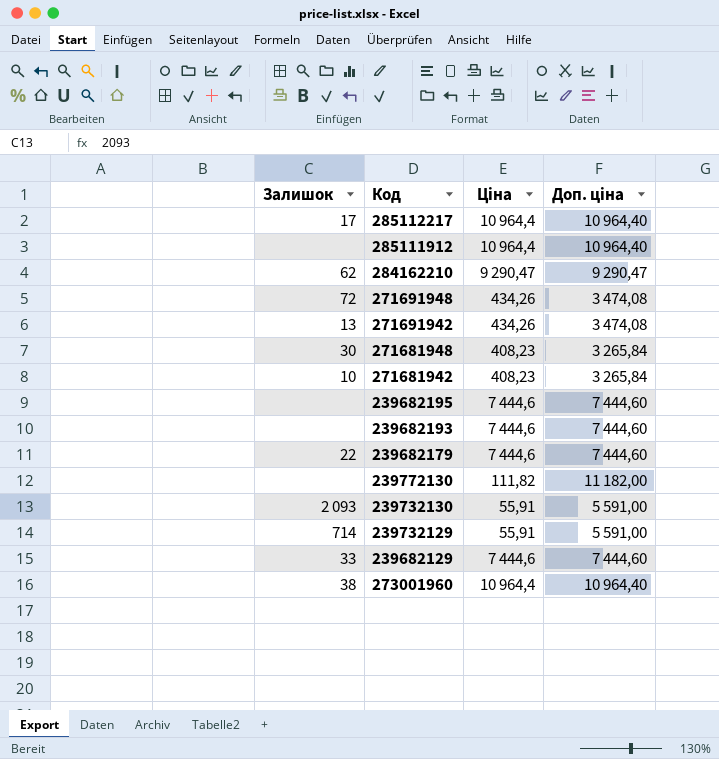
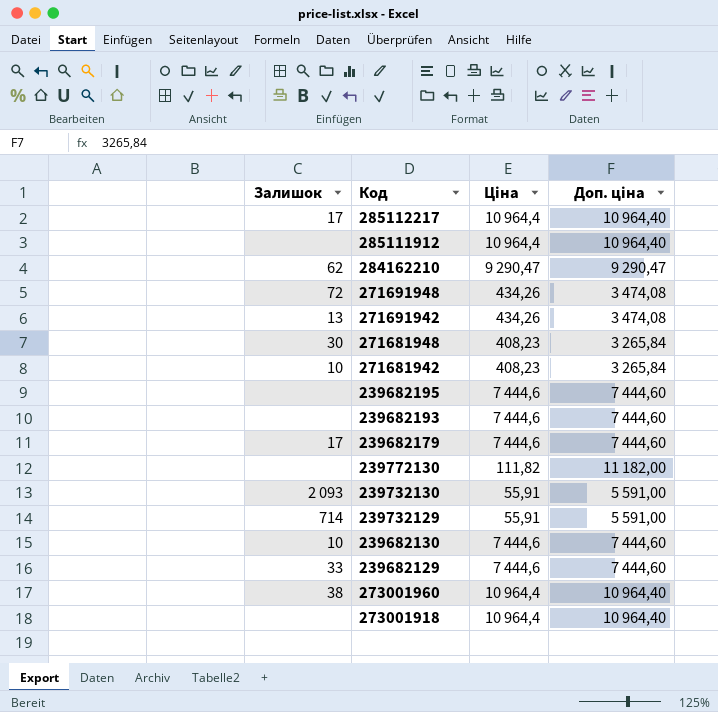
239682179 | Залишок: 22 -> 17
row 239682130: none -> 10 | 7 444,6 | 7 444,60
row 273001918: none -> none | 10 964,4 | 10 964,40

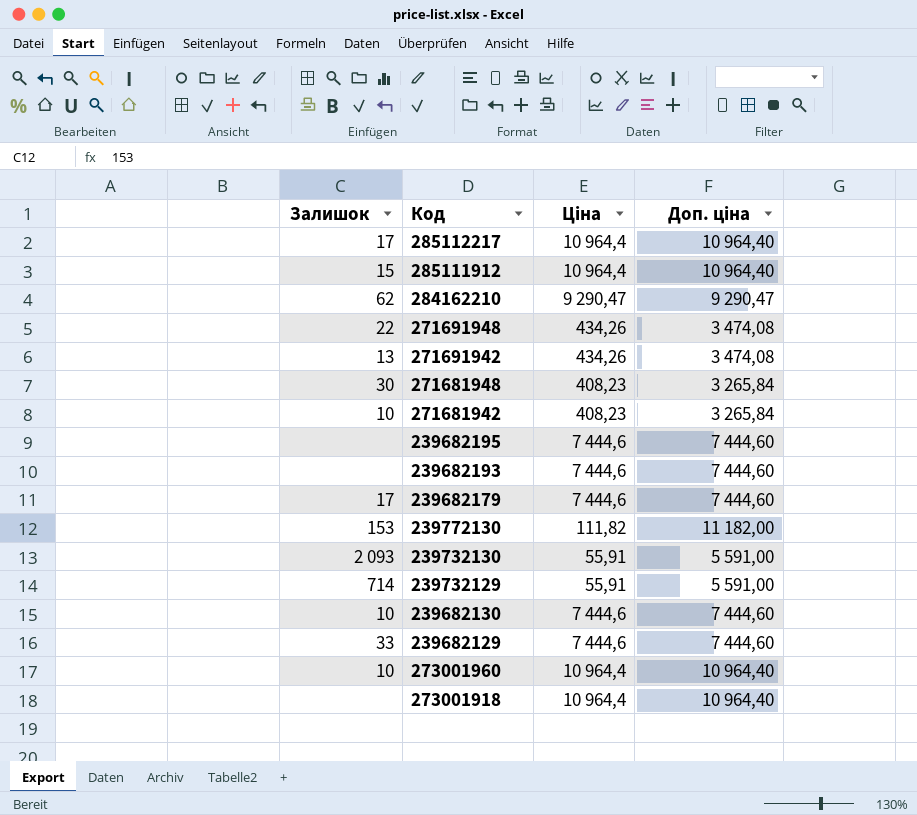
285111912 | Залишок: none -> 15
271691948 | Залишок: 72 -> 22
239772130 | Залишок: none -> 153
273001960 | Залишок: 38 -> 10

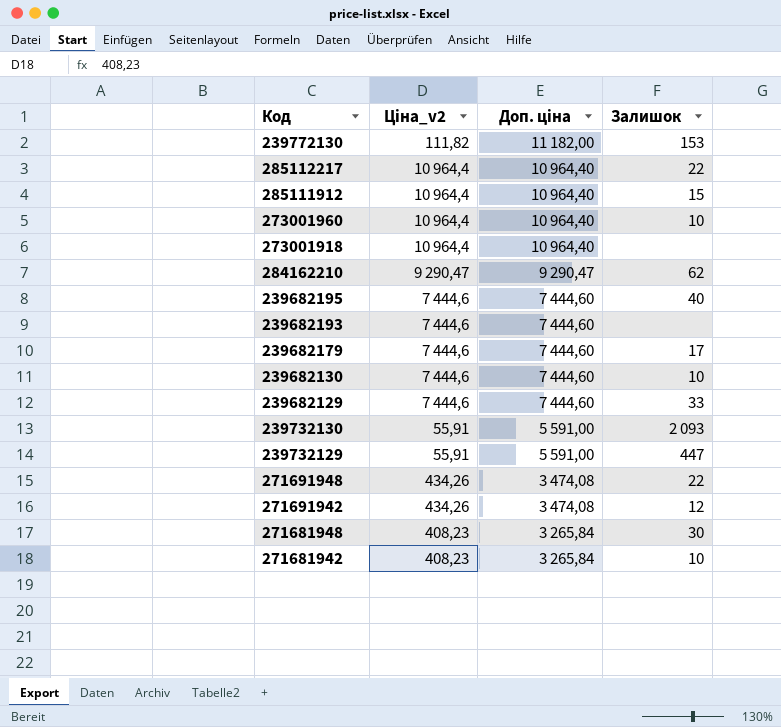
row order: none -> Доп. ціна descending
column name: Ціна -> Ціна_v2
column Залишок | position: 1 -> 4
285112217 | Залишок: 17 -> 22
239682195 | Залишок: none -> 40
239732129 | Залишок: 714 -> 447
271691942 | Залишок: 13 -> 12

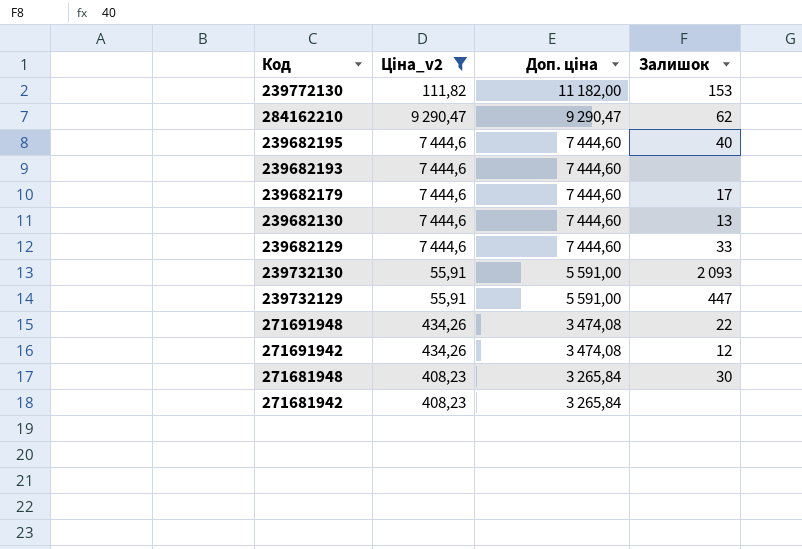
filter: none -> Ціна_v2 != 10 964,4
239682130 | Залишок: 10 -> 13
271681942 | Залишок: 10 -> none

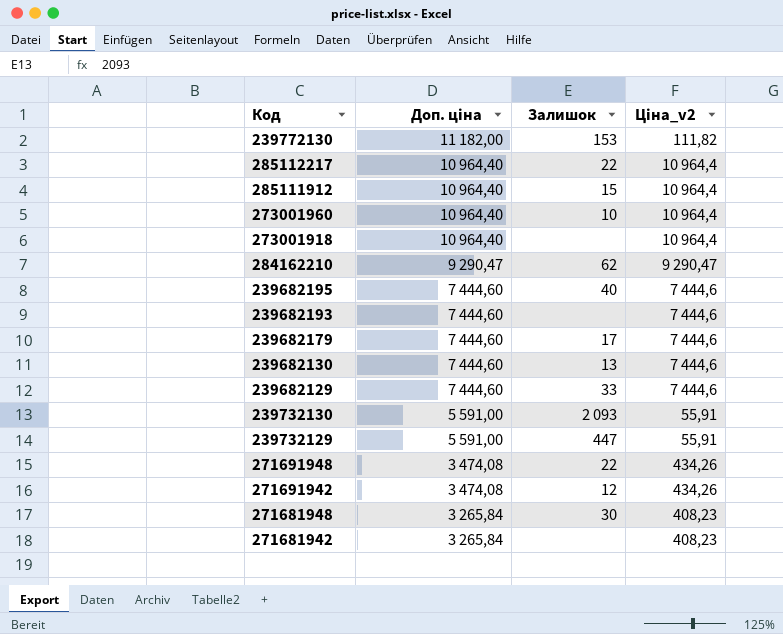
filter: Ціна_v2 != 10 964,4 -> none
column Ціна_v2 | position: 2 -> 4

